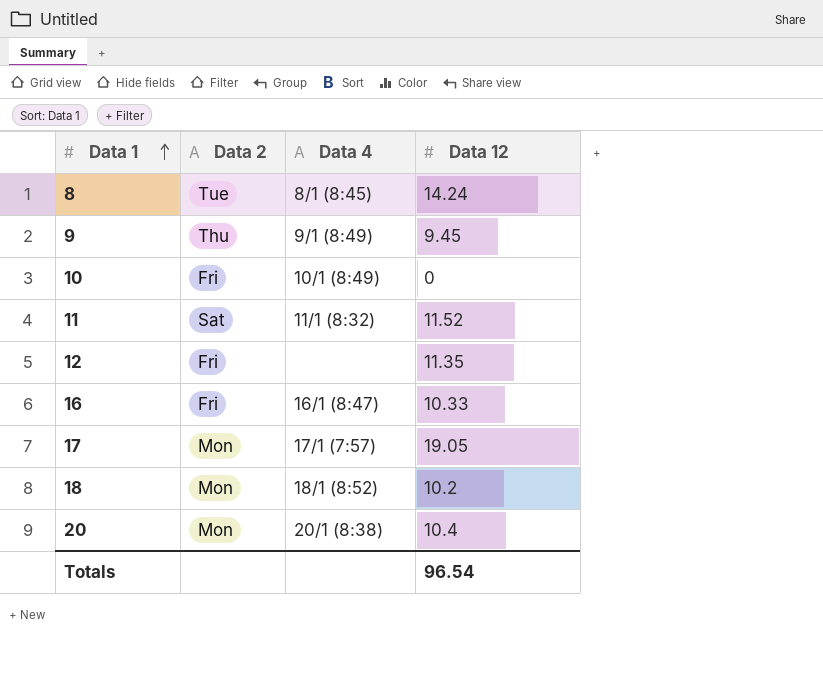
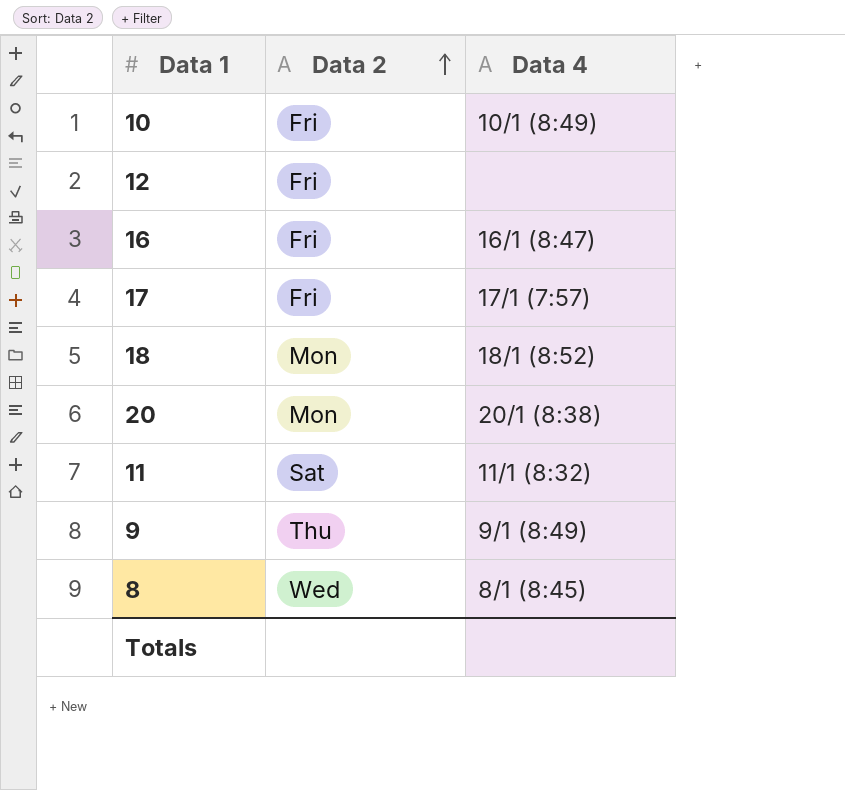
row order: Data 1 ascending -> Data 2 ascending
column Data 12 | position: 4 -> none
17 | Data 2: Mon -> Fri
8 | Data 2: Tue -> Wed

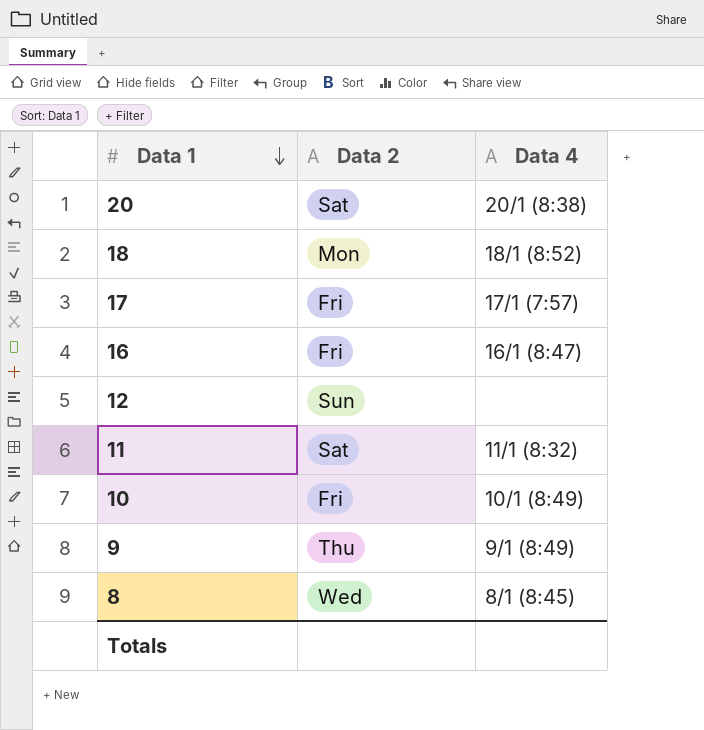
row order: Data 2 ascending -> Data 1 descending
20 | Data 2: Mon -> Sat
12 | Data 2: Fri -> Sun

